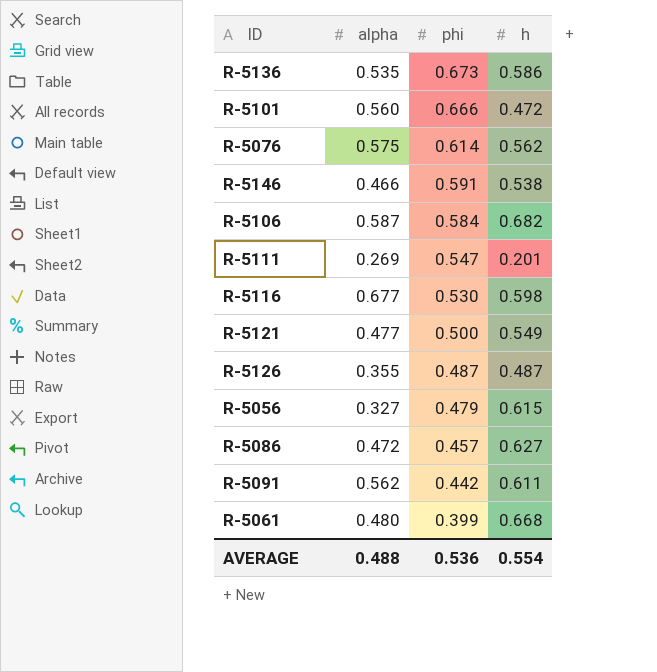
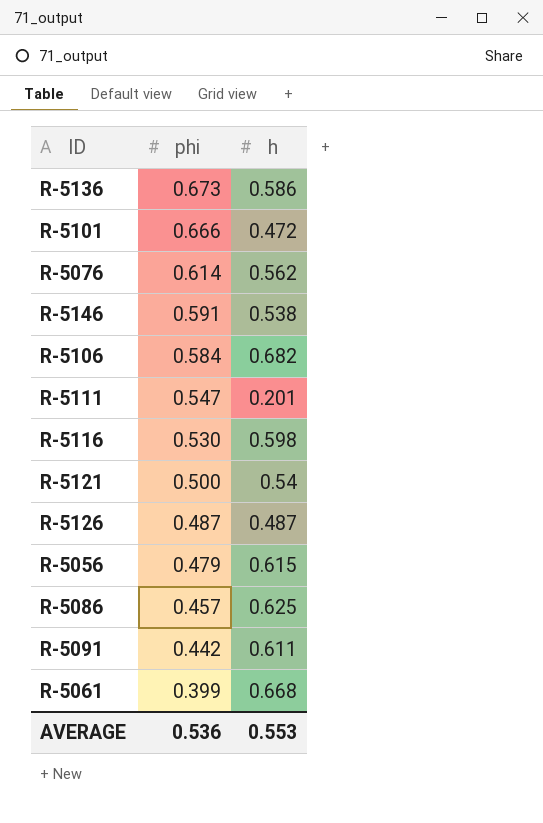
column alpha | position: 2 -> none
R-5121 | h: 0.549 -> 0.54
R-5086 | h: 0.627 -> 0.625
AVERAGE | h: 0.554 -> 0.553

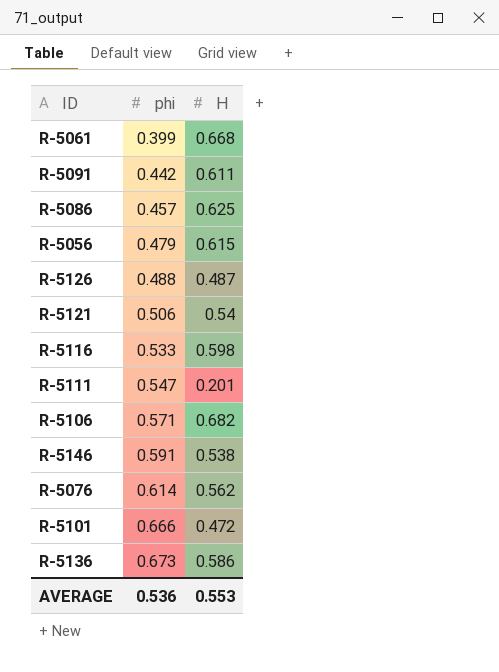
row order: phi descending -> phi ascending
column name: h -> H
R-5126 | phi: 0.487 -> 0.488
R-5121 | phi: 0.500 -> 0.506
R-5116 | phi: 0.530 -> 0.533
R-5106 | phi: 0.584 -> 0.571

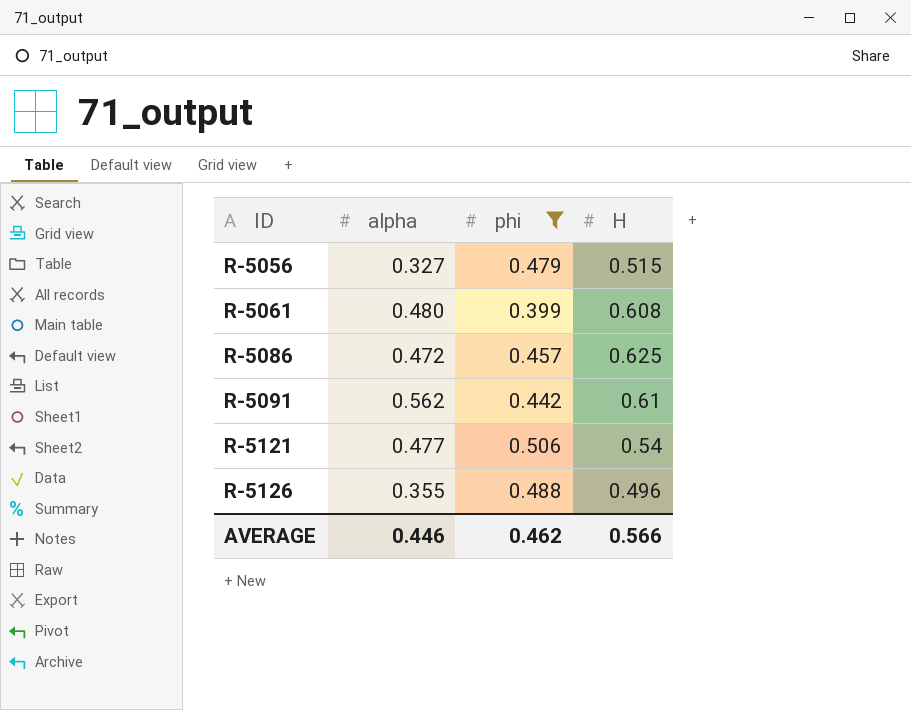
filter: none -> phi <= 0.506
row order: phi ascending -> ID ascending
column alpha | position: none -> 2
R-5056 | H: 0.615 -> 0.515
R-5061 | H: 0.668 -> 0.608
R-5091 | H: 0.611 -> 0.61
R-5126 | H: 0.487 -> 0.496
AVERAGE | phi: 0.536 -> 0.462
AVERAGE | H: 0.553 -> 0.566

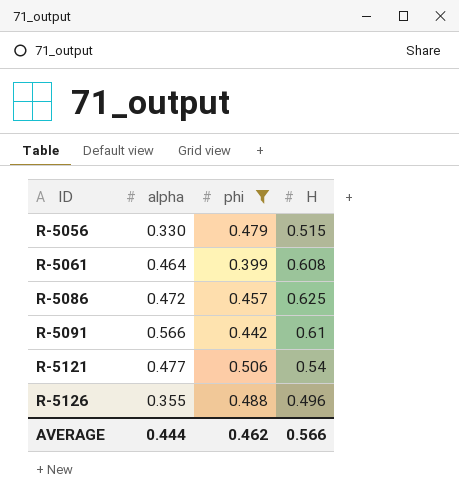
R-5056 | alpha: 0.327 -> 0.330
R-5061 | alpha: 0.480 -> 0.464
R-5091 | alpha: 0.562 -> 0.566
AVERAGE | alpha: 0.446 -> 0.444

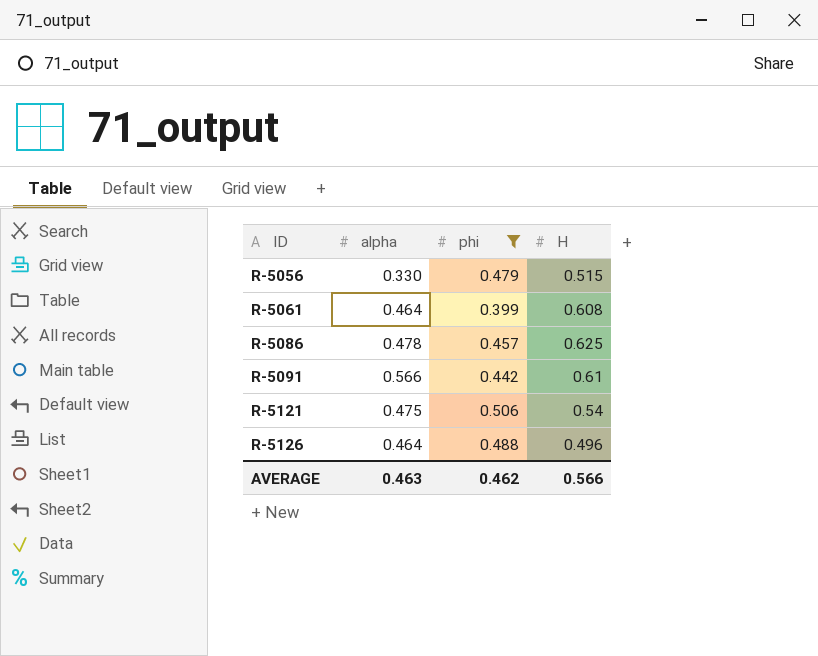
R-5086 | alpha: 0.472 -> 0.478
R-5121 | alpha: 0.477 -> 0.475
R-5126 | alpha: 0.355 -> 0.464
AVERAGE | alpha: 0.444 -> 0.463

